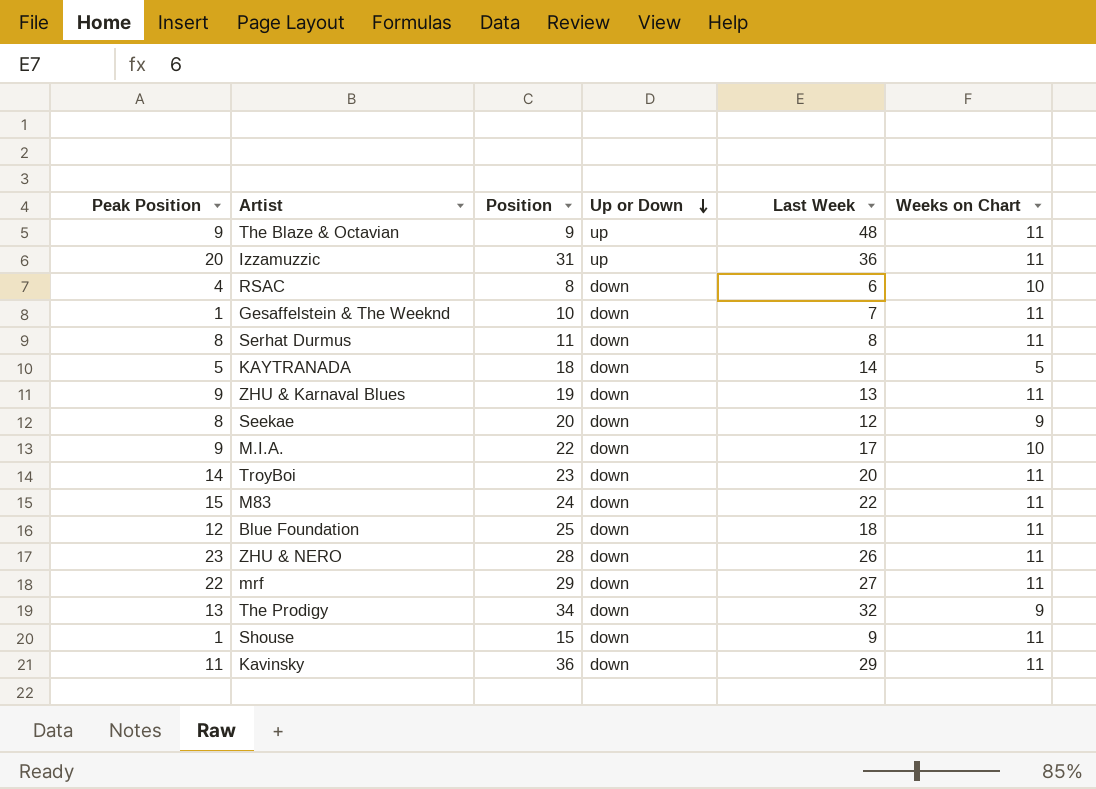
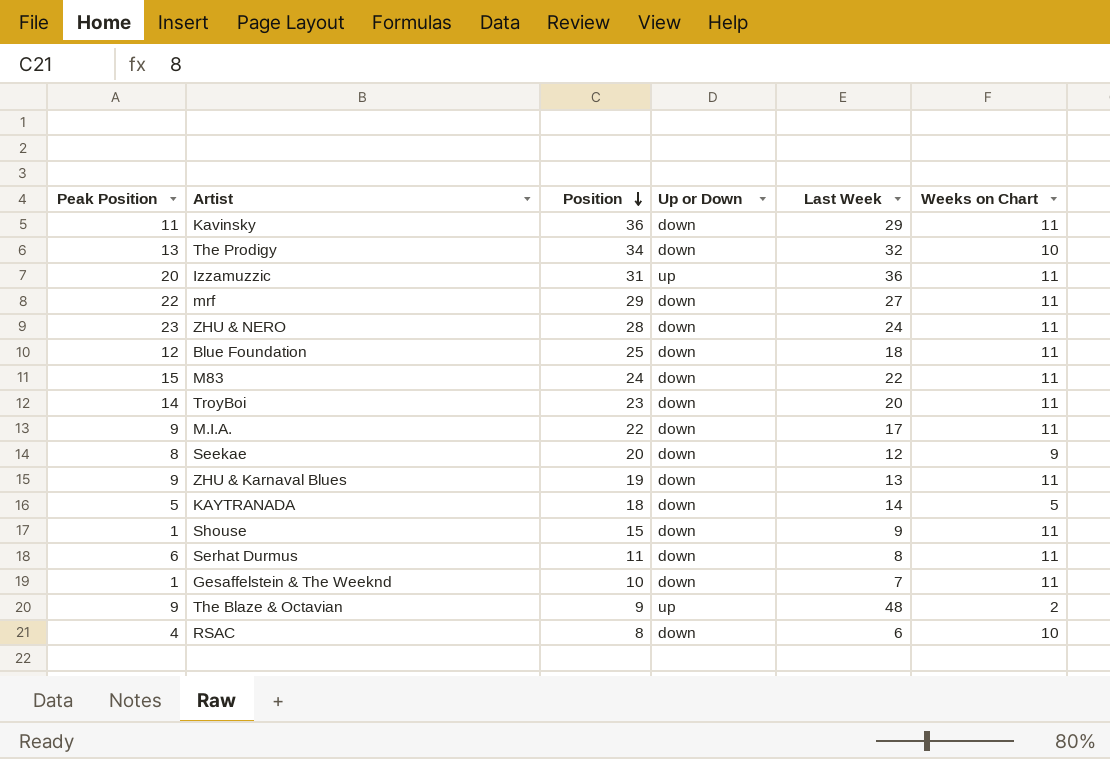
row order: Up or Down descending -> Position descending
The Prodigy | Weeks on Chart: 9 -> 10
ZHU & NERO | Last Week: 26 -> 24
M.I.A. | Weeks on Chart: 10 -> 11
Serhat Durmus | Peak Position: 8 -> 6
The Blaze & Octavian | Weeks on Chart: 11 -> 2

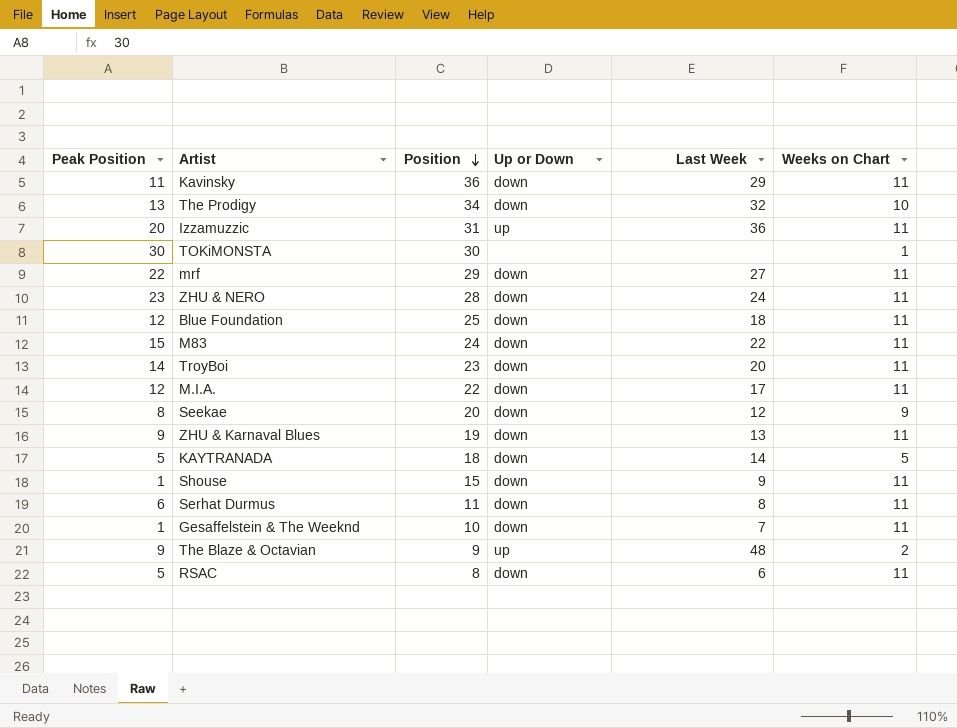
row TOKiMONSTA: none -> 30 | 30 | none | none | 1
M.I.A. | Peak Position: 9 -> 12
RSAC | Peak Position: 4 -> 5
RSAC | Weeks on Chart: 10 -> 11

